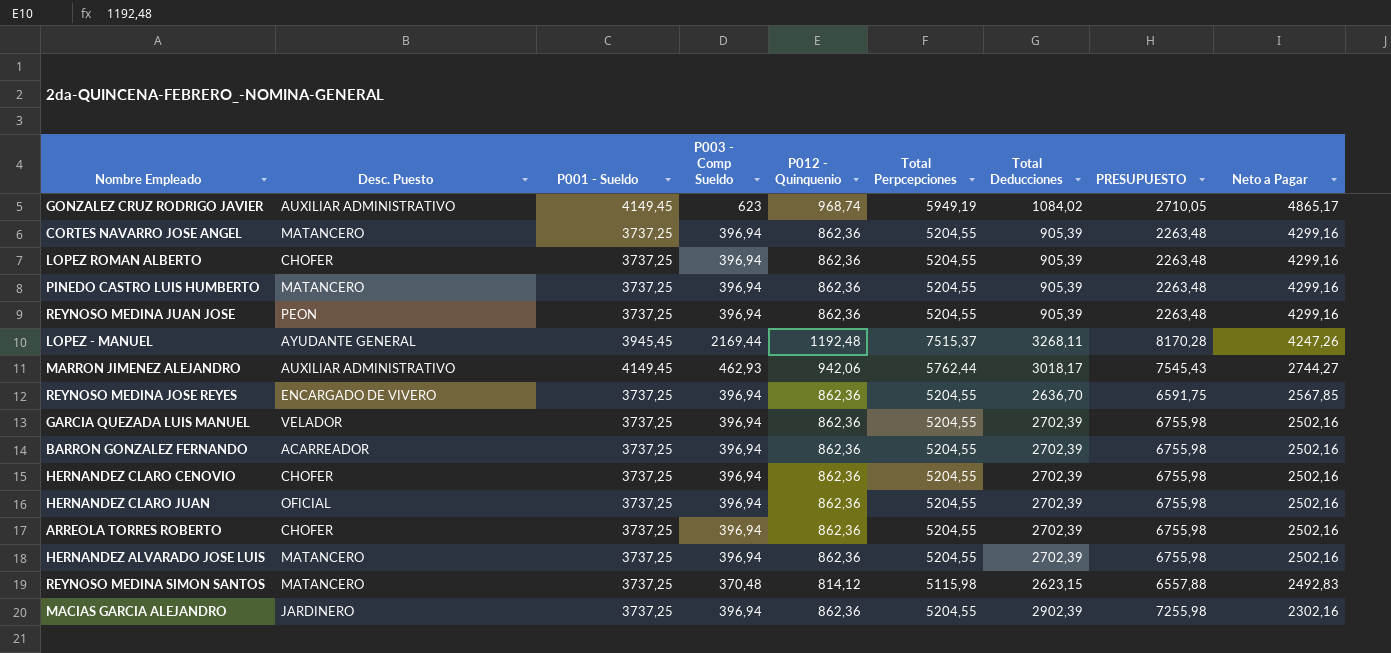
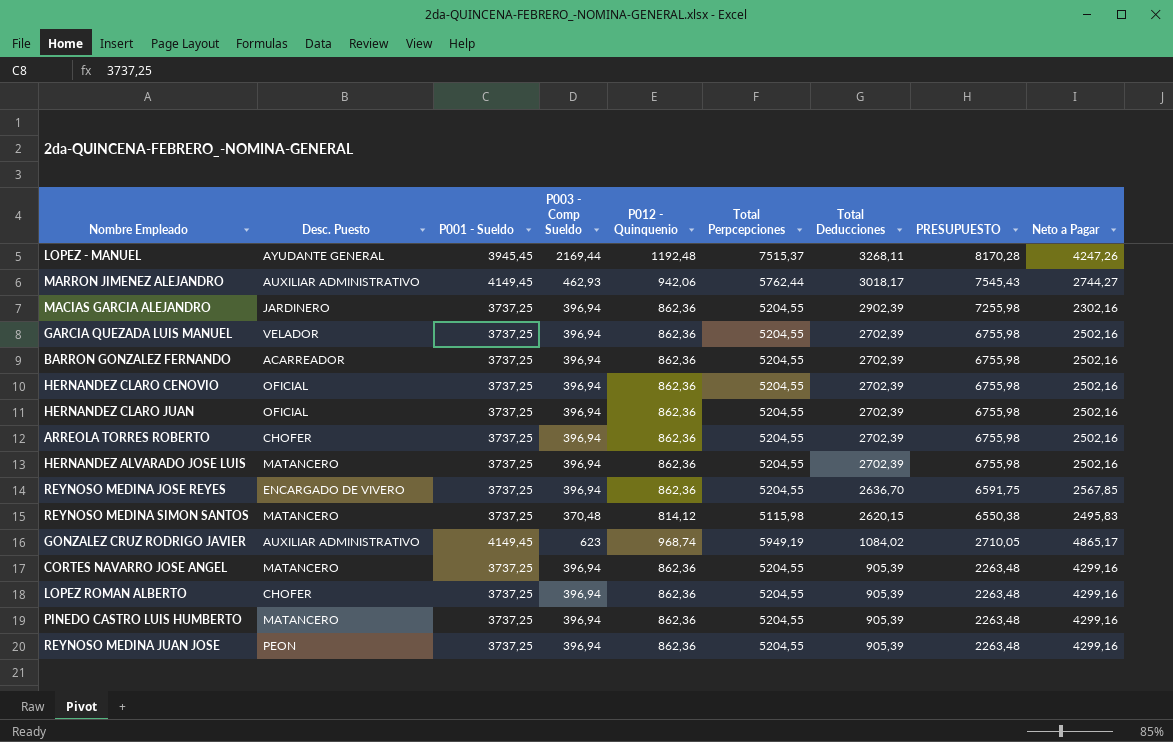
row order: Neto a Pagar descending -> Total Deducciones descending
HERNANDEZ CLARO CENOVIO | Desc. Puesto: CHOFER -> OFICIAL
REYNOSO MEDINA SIMON SANTOS | Total Deducciones: 2623,15 -> 2620,15
REYNOSO MEDINA SIMON SANTOS | PRESUPUESTO: 6557,88 -> 6550,38
REYNOSO MEDINA SIMON SANTOS | Neto a Pagar: 2492,83 -> 2495,83

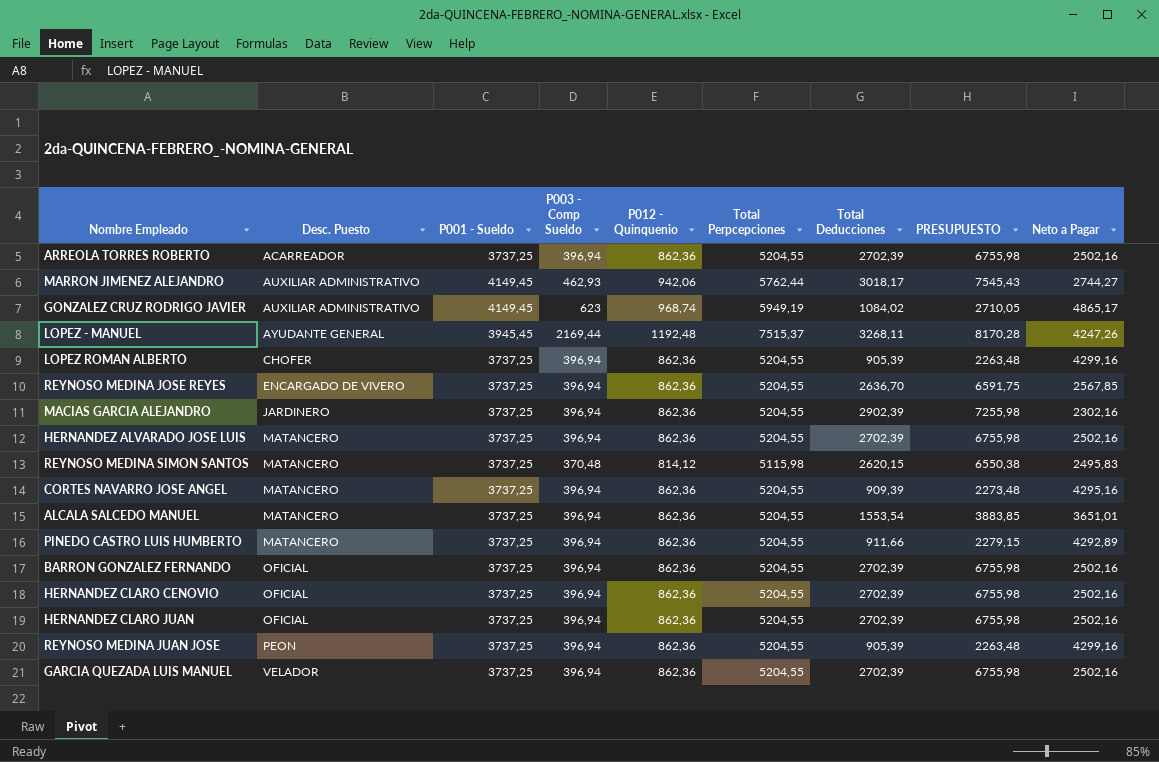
row order: Total Deducciones descending -> Desc. Puesto ascending
ARREOLA TORRES ROBERTO | Desc. Puesto: CHOFER -> ACARREADOR
CORTES NAVARRO JOSE ANGEL | Total Deducciones: 905,39 -> 909,39
CORTES NAVARRO JOSE ANGEL | PRESUPUESTO: 2263,48 -> 2273,48
CORTES NAVARRO JOSE ANGEL | Neto a Pagar: 4299,16 -> 4295,16
row ALCALA SALCEDO MANUEL: none -> MATANCERO | 3737,25 | 396,94 | 862,36 | 5204,55 | 1553,54 | 3883,85 | 3651,01
PINEDO CASTRO LUIS HUMBERTO | Total Deducciones: 905,39 -> 911,66
PINEDO CASTRO LUIS HUMBERTO | PRESUPUESTO: 2263,48 -> 2279,15
PINEDO CASTRO LUIS HUMBERTO | Neto a Pagar: 4299,16 -> 4292,89
BARRON GONZALEZ FERNANDO | Desc. Puesto: ACARREADOR -> OFICIAL

